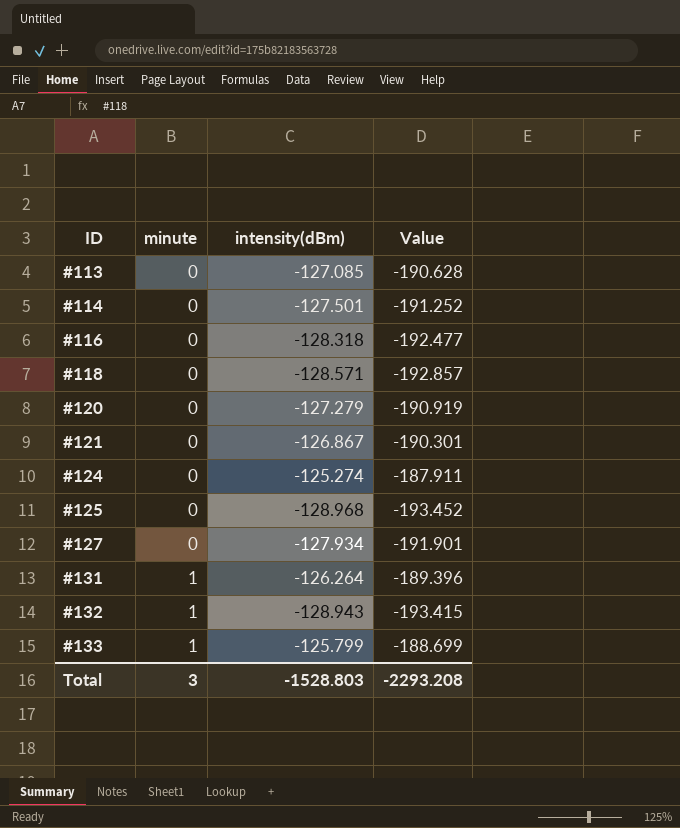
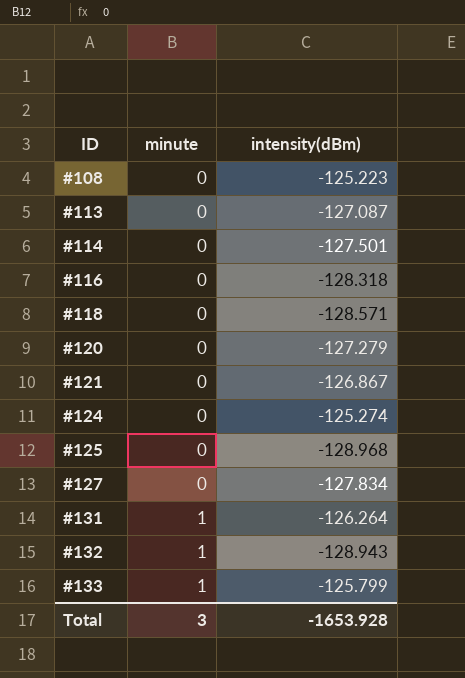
column Value | formula: [intensity(dBm)] * 1.5 -> none
row #108: none -> 0 | -125.223
#113 | intensity(dBm): -127.085 -> -127.087
#127 | intensity(dBm): -127.934 -> -127.834
Total | intensity(dBm): -1528.803 -> -1653.928

